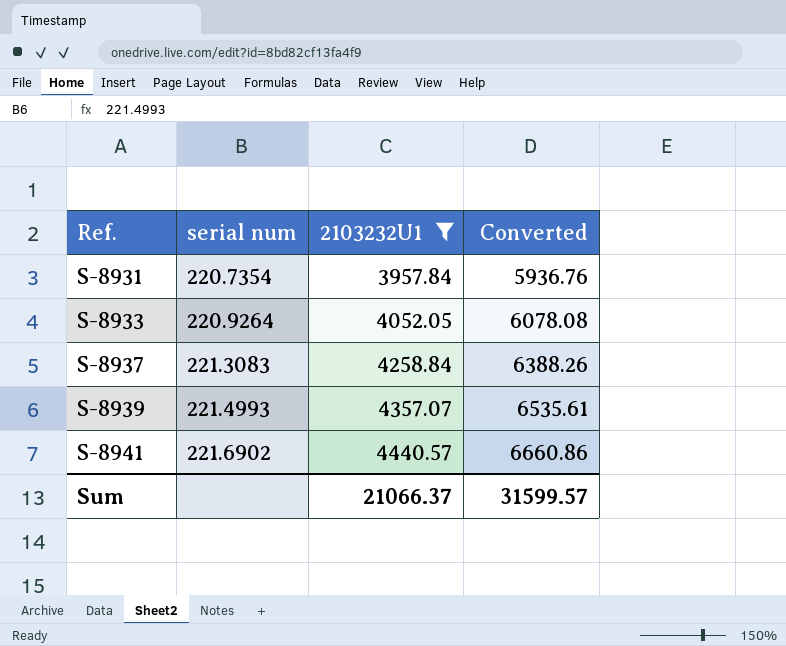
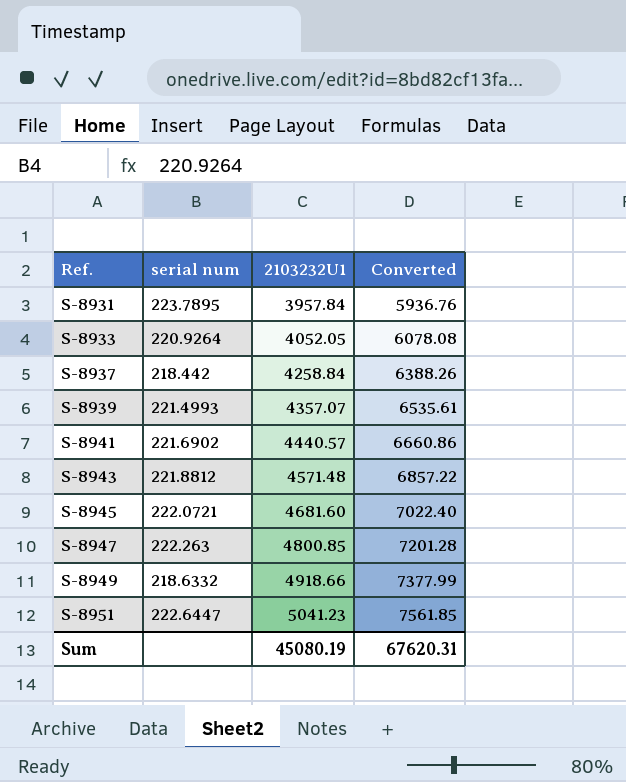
filter: 2103232U1 <= 4440.57 -> none
S-8931 | serial num: 220.7354 -> 223.7895
S-8937 | serial num: 221.3083 -> 218.442
Sum | 2103232U1: 21066.37 -> 45080.19
Sum | Converted: 31599.57 -> 67620.31

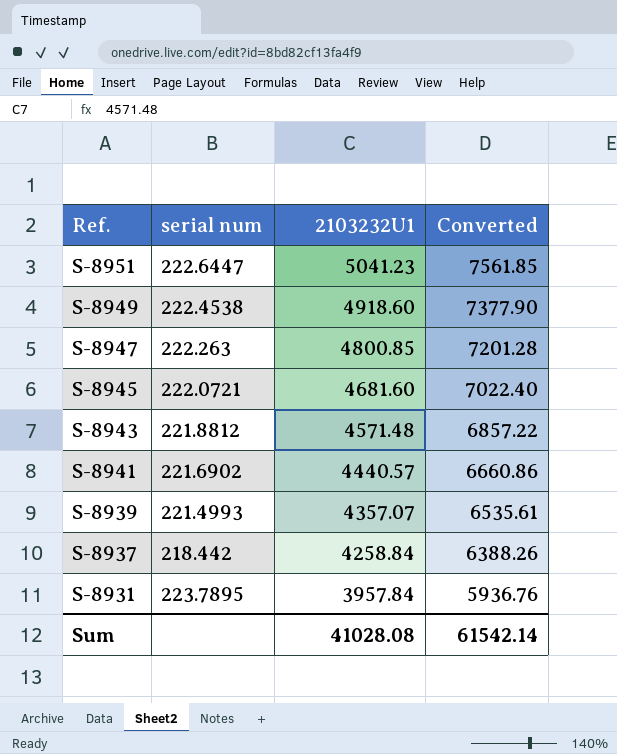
row order: Ref. ascending -> Ref. descending
row S-8933: 220.9264 | 4052.05 | 6078.08 -> none
S-8949 | serial num: 218.6332 -> 222.4538
S-8949 | 2103232U1: 4918.66 -> 4918.60
S-8949 | Converted: 7377.99 -> 7377.90
Sum | 2103232U1: 45080.19 -> 41028.08
Sum | Converted: 67620.31 -> 61542.14

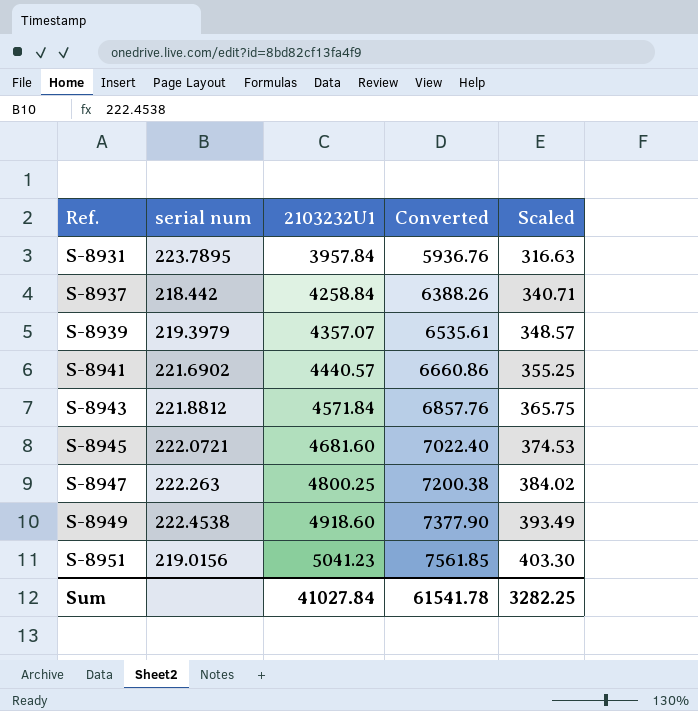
row order: Ref. descending -> Ref. ascending
column Scaled | formula: none -> [2103232U1] * 0.08
S-8939 | serial num: 221.4993 -> 219.3979
S-8943 | 2103232U1: 4571.48 -> 4571.84
S-8943 | Converted: 6857.22 -> 6857.76
S-8947 | 2103232U1: 4800.85 -> 4800.25
S-8947 | Converted: 7201.28 -> 7200.38
S-8951 | serial num: 222.6447 -> 219.0156
Sum | 2103232U1: 41028.08 -> 41027.84
Sum | Converted: 61542.14 -> 61541.78

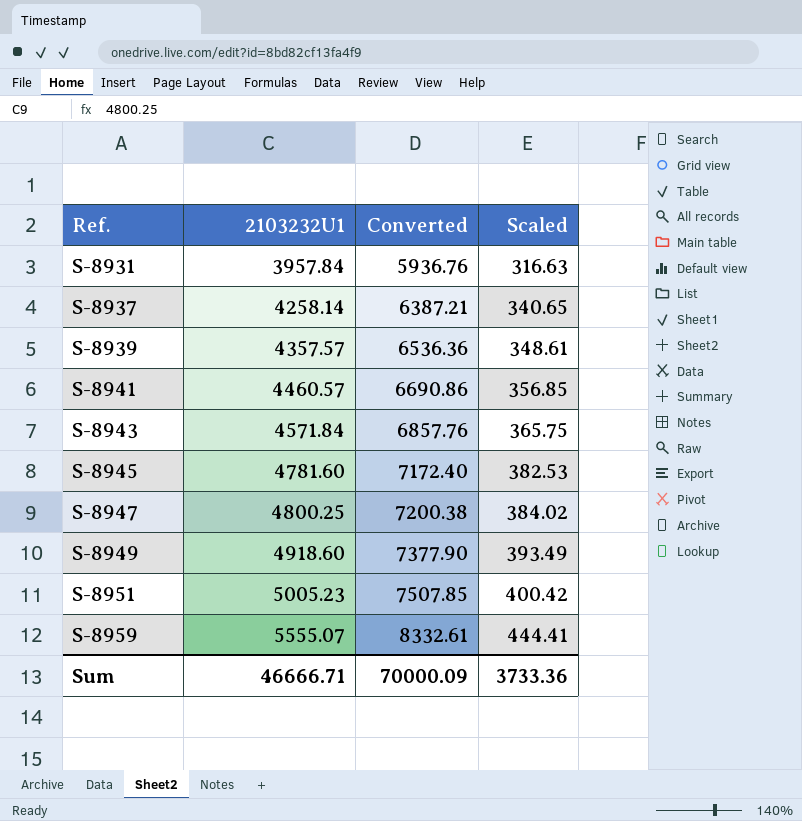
column serial num | position: 2 -> none
S-8937 | 2103232U1: 4258.84 -> 4258.14
S-8937 | Converted: 6388.26 -> 6387.21
S-8937 | Scaled: 340.71 -> 340.65
S-8939 | 2103232U1: 4357.07 -> 4357.57
S-8939 | Converted: 6535.61 -> 6536.36
S-8939 | Scaled: 348.57 -> 348.61
S-8941 | 2103232U1: 4440.57 -> 4460.57
S-8941 | Converted: 6660.86 -> 6690.86
S-8941 | Scaled: 355.25 -> 356.85
S-8945 | 2103232U1: 4681.60 -> 4781.60
S-8945 | Converted: 7022.40 -> 7172.40
S-8945 | Scaled: 374.53 -> 382.53
S-8951 | 2103232U1: 5041.23 -> 5005.23
S-8951 | Converted: 7561.85 -> 7507.85
S-8951 | Scaled: 403.30 -> 400.42
row S-8959: none -> 5555.07 | 8332.61 | 444.41
Sum | 2103232U1: 41027.84 -> 46666.71
Sum | Converted: 61541.78 -> 70000.09
Sum | Scaled: 3282.25 -> 3733.36

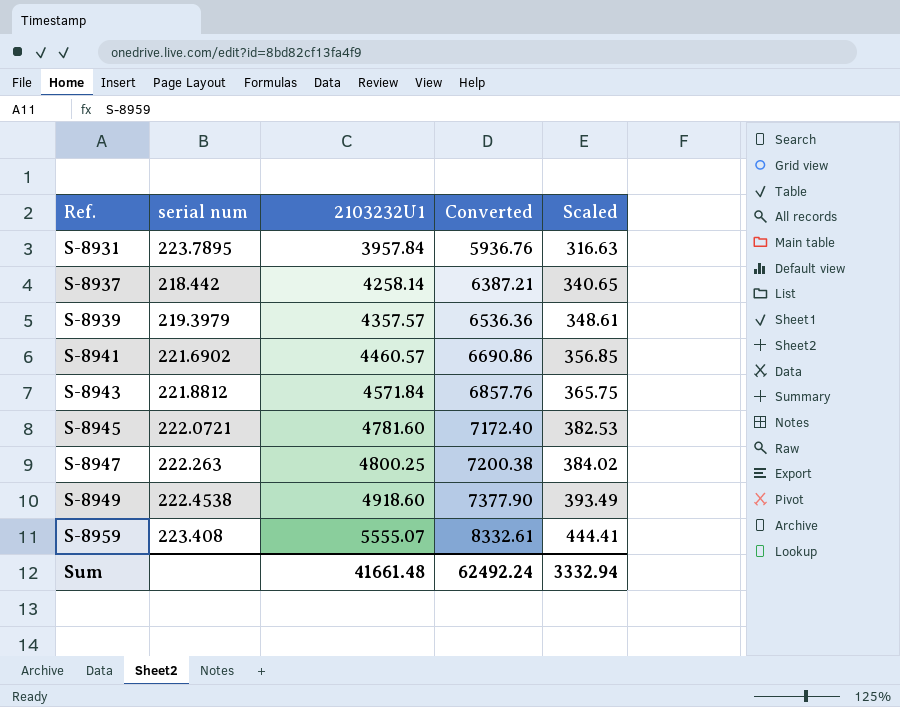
column serial num | position: none -> 2
row S-8951: 5005.23 | 7507.85 | 400.42 -> none
Sum | 2103232U1: 46666.71 -> 41661.48
Sum | Converted: 70000.09 -> 62492.24
Sum | Scaled: 3733.36 -> 3332.94

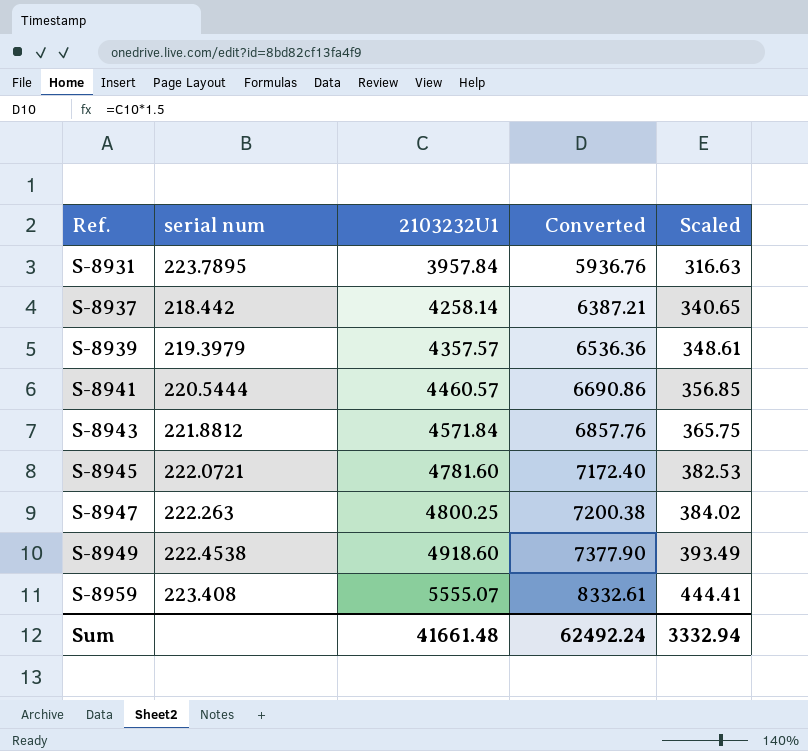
S-8941 | serial num: 221.6902 -> 220.5444

